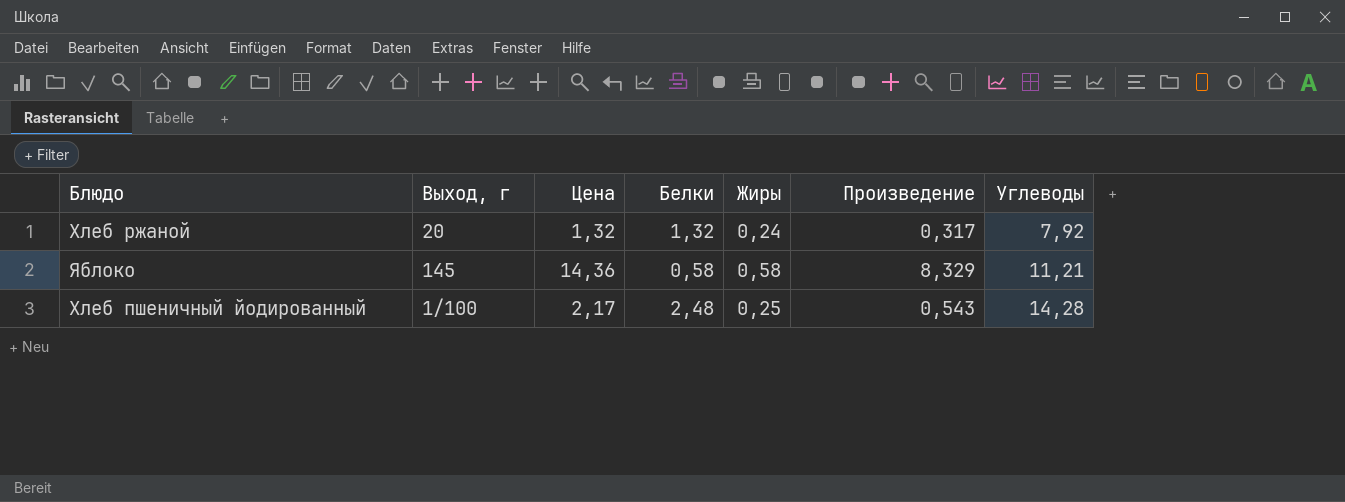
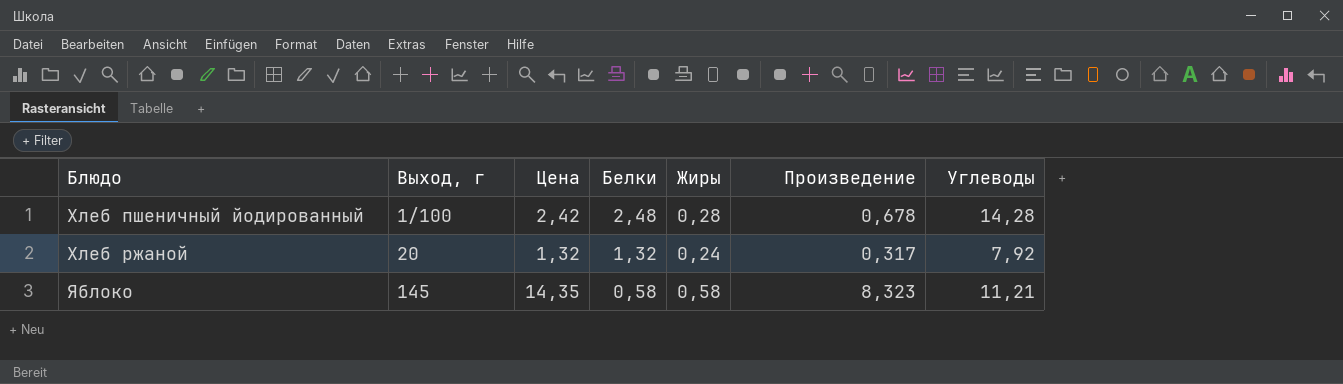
row order: Углеводы ascending -> Блюдо ascending
Хлеб пшеничный йодированный | Цена: 2,17 -> 2,42
Хлеб пшеничный йодированный | Жиры: 0,25 -> 0,28
Хлеб пшеничный йодированный | Произведение: 0,543 -> 0,678
Яблоко | Цена: 14,36 -> 14,35
Яблоко | Произведение: 8,329 -> 8,323

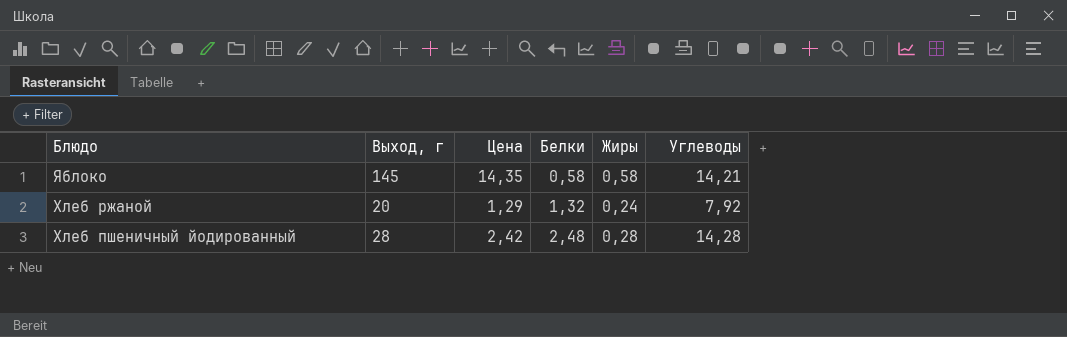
row order: Блюдо ascending -> Блюдо descending
column Произведение | formula: [Цена] * [Жиры] -> none
Яблоко | Углеводы: 11,21 -> 14,21
Хлеб ржаной | Цена: 1,32 -> 1,29
Хлеб пшеничный йодированный | Выход, г: 1/100 -> 28

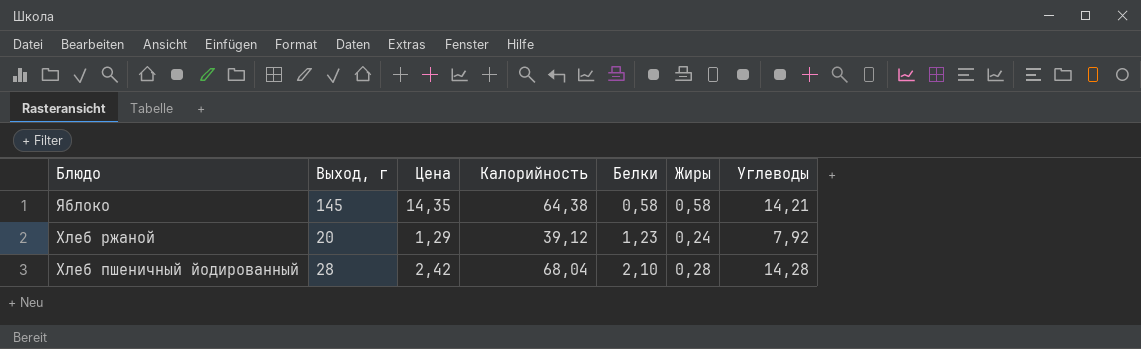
column Калорийность | position: none -> 4
Хлеб ржаной | Белки: 1,32 -> 1,23
Хлеб пшеничный йодированный | Белки: 2,48 -> 2,10

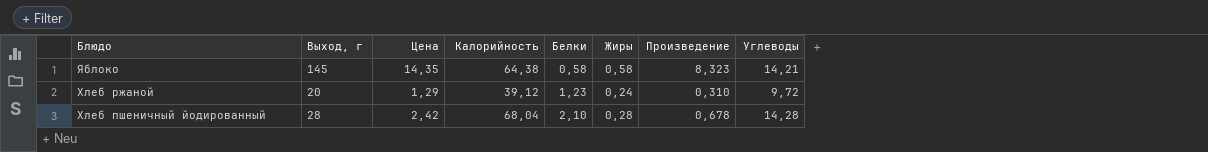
column Произведение | formula: none -> [Цена] * [Жиры]
Хлеб ржаной | Углеводы: 7,92 -> 9,72

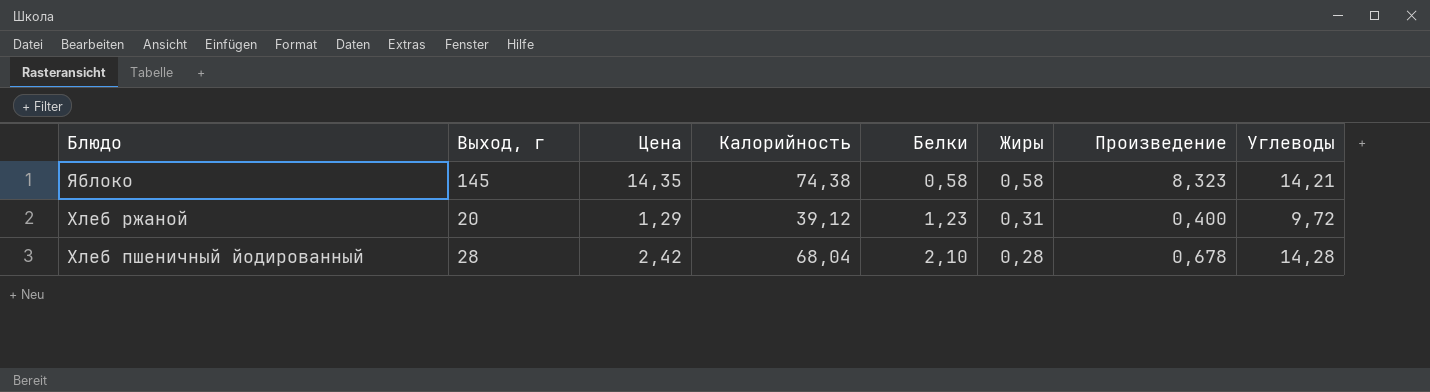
Яблоко | Калорийность: 64,38 -> 74,38
Хлеб ржаной | Жиры: 0,24 -> 0,31
Хлеб ржаной | Произведение: 0,310 -> 0,400

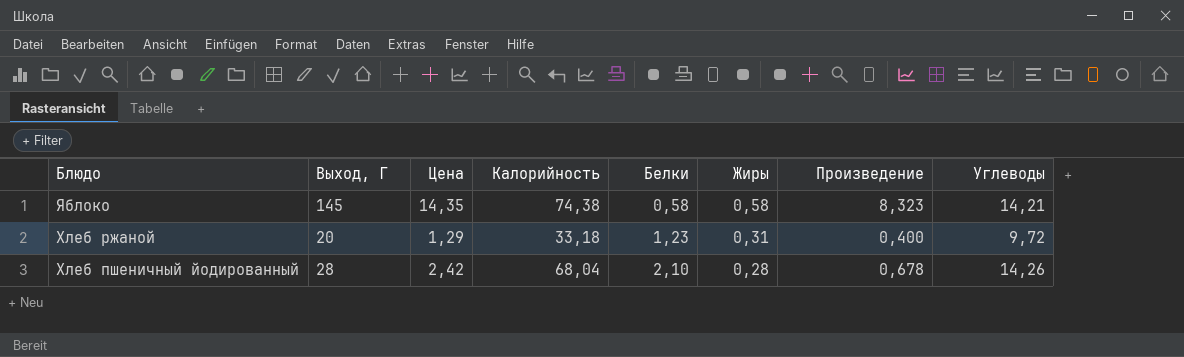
column name: Выход, г -> Выход, Г
Хлеб ржаной | Калорийность: 39,12 -> 33,18
Хлеб пшеничный йодированный | Углеводы: 14,28 -> 14,26

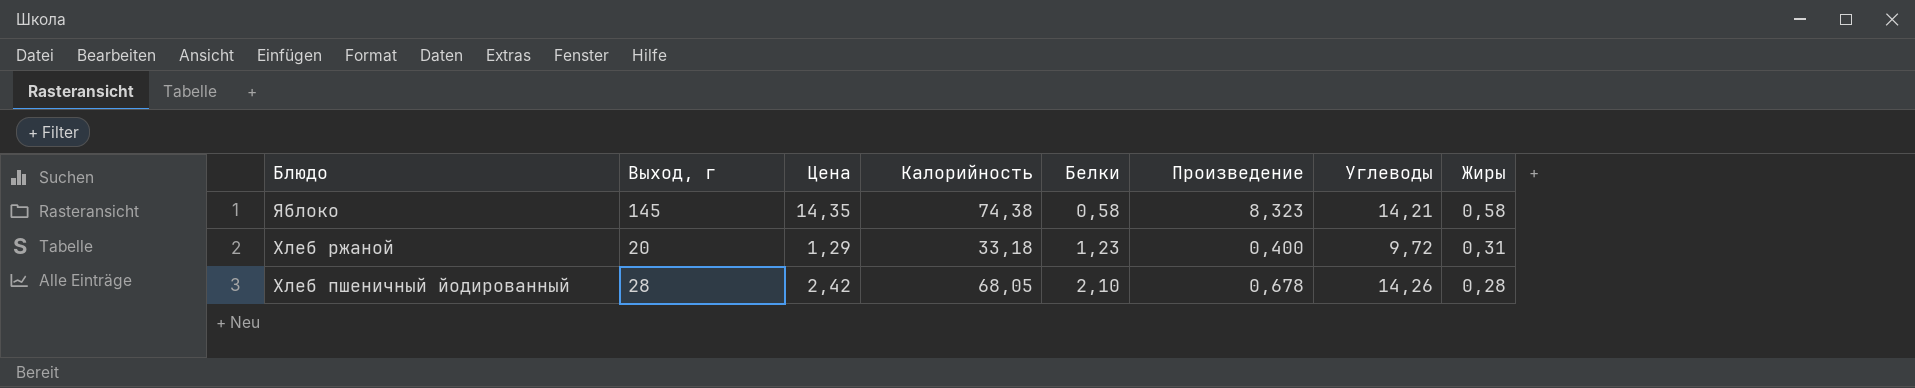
column name: Выход, Г -> Выход, г
column Жиры | position: 6 -> 8
Хлеб пшеничный йодированный | Калорийность: 68,04 -> 68,05

